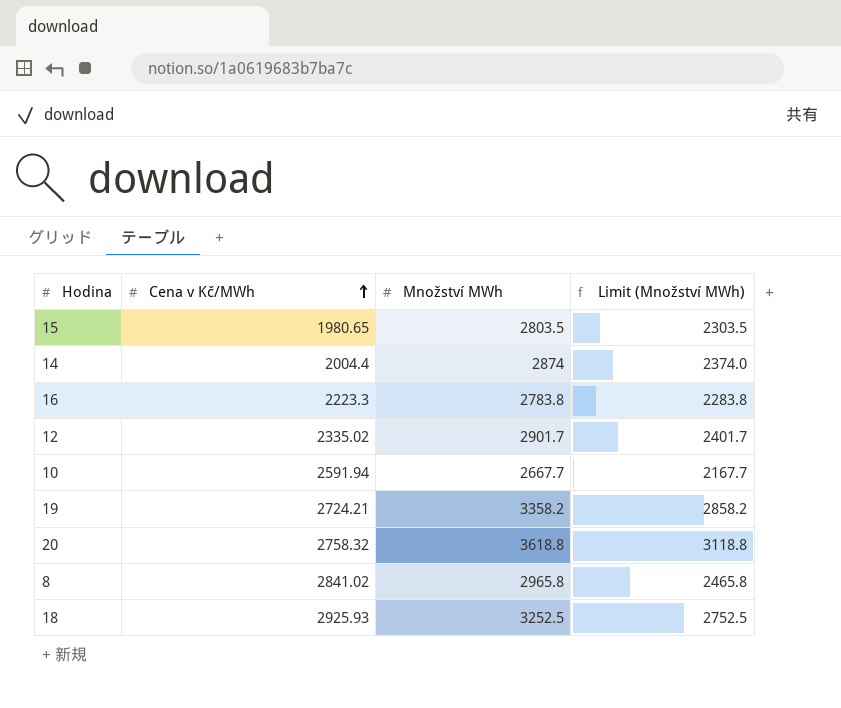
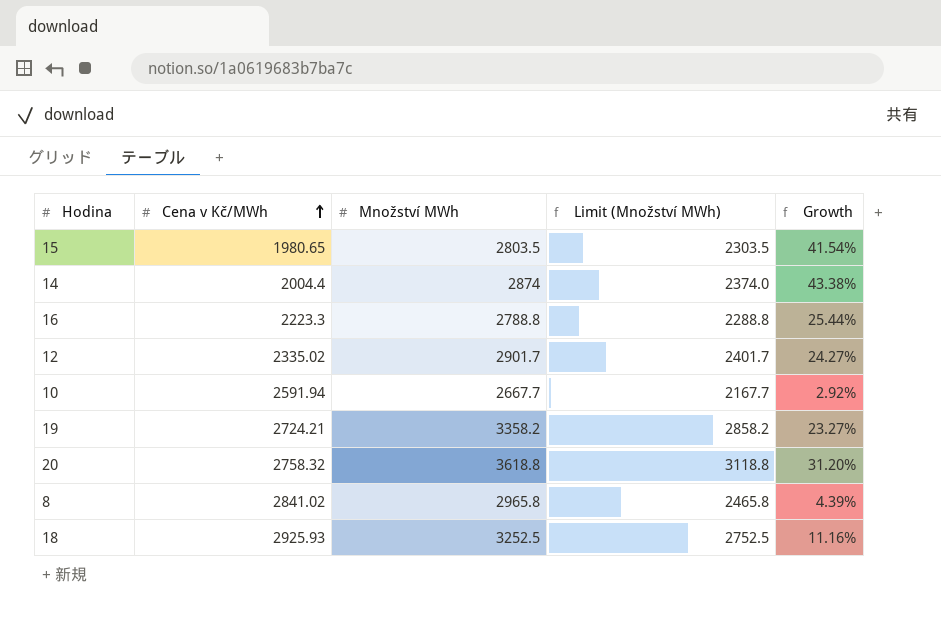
column Growth | formula: none -> ([Množství MWh] - [Cena v Kč/MWh]) / [Cena v Kč/MWh]
16 | Množství MWh: 2783.8 -> 2788.8
16 | Limit (Množství MWh): 2283.8 -> 2288.8

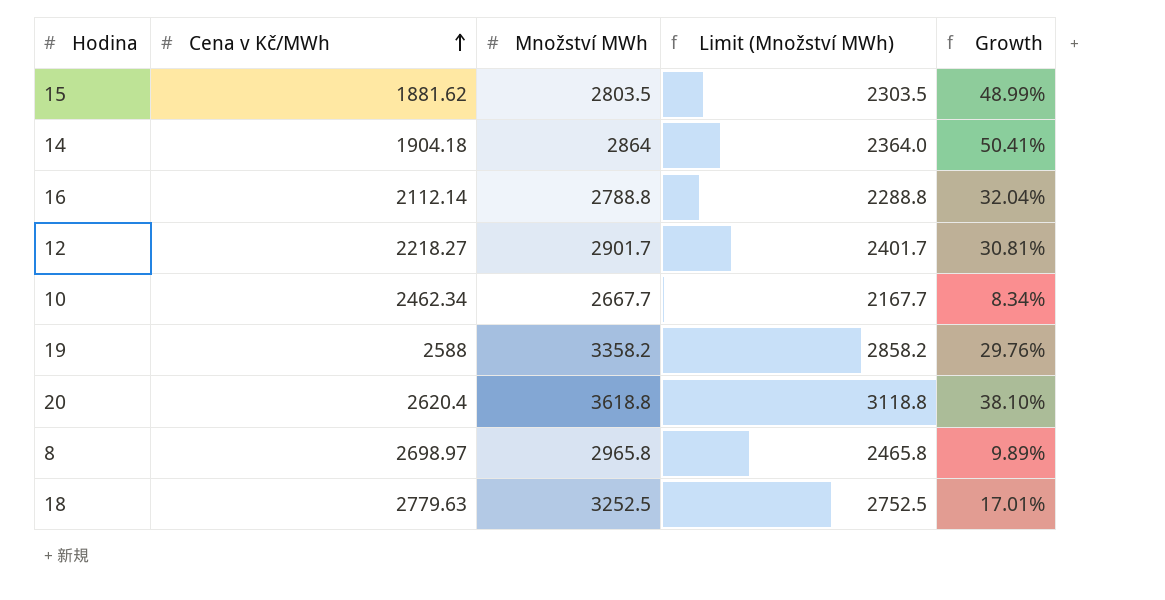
15 | Cena v Kč/MWh: 1980.65 -> 1881.62
15 | Growth: 41.54% -> 48.99%
14 | Cena v Kč/MWh: 2004.4 -> 1904.18
14 | Množství MWh: 2874 -> 2864
14 | Limit (Množství MWh): 2374.0 -> 2364.0
14 | Growth: 43.38% -> 50.41%
16 | Cena v Kč/MWh: 2223.3 -> 2112.14
16 | Growth: 25.44% -> 32.04%
12 | Cena v Kč/MWh: 2335.02 -> 2218.27
12 | Growth: 24.27% -> 30.81%
10 | Cena v Kč/MWh: 2591.94 -> 2462.34
10 | Growth: 2.92% -> 8.34%
19 | Cena v Kč/MWh: 2724.21 -> 2588
19 | Growth: 23.27% -> 29.76%
20 | Cena v Kč/MWh: 2758.32 -> 2620.4
20 | Growth: 31.20% -> 38.10%
8 | Cena v Kč/MWh: 2841.02 -> 2698.97
8 | Growth: 4.39% -> 9.89%
18 | Cena v Kč/MWh: 2925.93 -> 2779.63
18 | Growth: 11.16% -> 17.01%

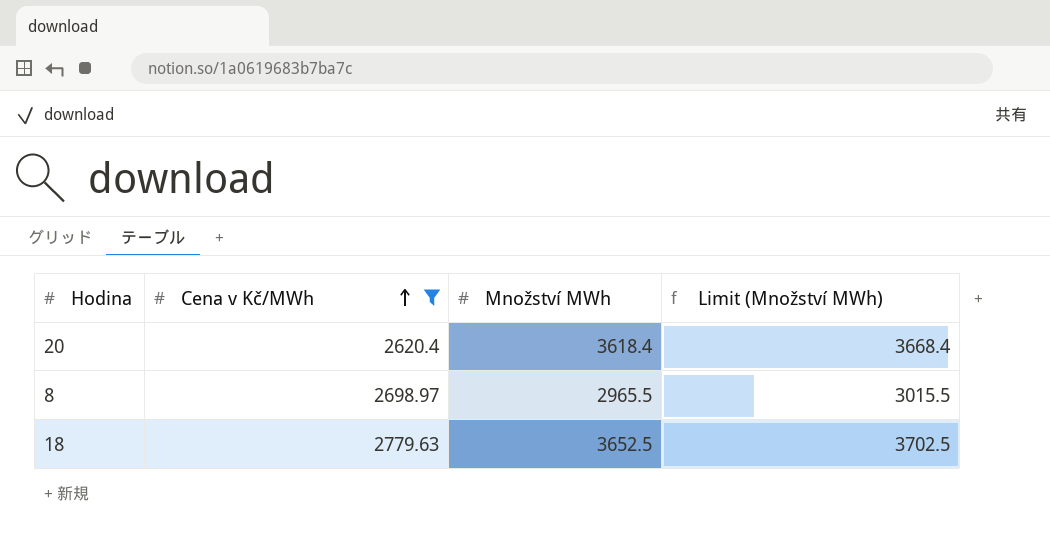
filter: none -> Cena v Kč/MWh >= 2620.4
column Growth | formula: ([Množství MWh] - [Cena v Kč/MWh]) / [Cena v Kč/MWh] -> none
column Limit (Množství MWh) | formula: [Množství MWh] - 500 -> [Množství MWh] + 50
20 | Množství MWh: 3618.8 -> 3618.4
8 | Množství MWh: 2965.8 -> 2965.5
18 | Množství MWh: 3252.5 -> 3652.5

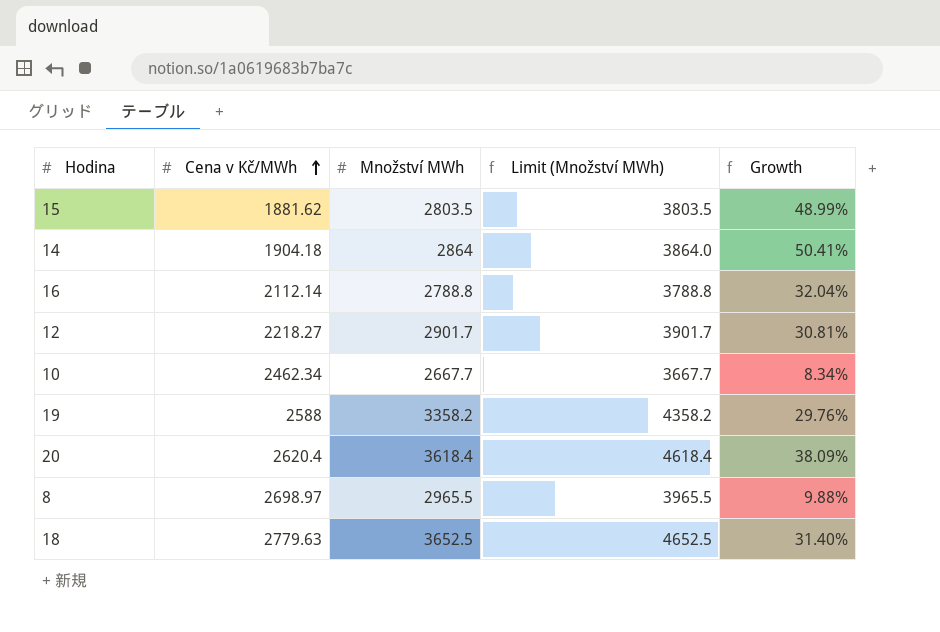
filter: Cena v Kč/MWh >= 2620.4 -> none
column Limit (Množství MWh) | formula: [Množství MWh] + 50 -> [Množství MWh] + 1000
column Growth | formula: none -> ([Množství MWh] - [Cena v Kč/MWh]) / [Cena v Kč/MWh]

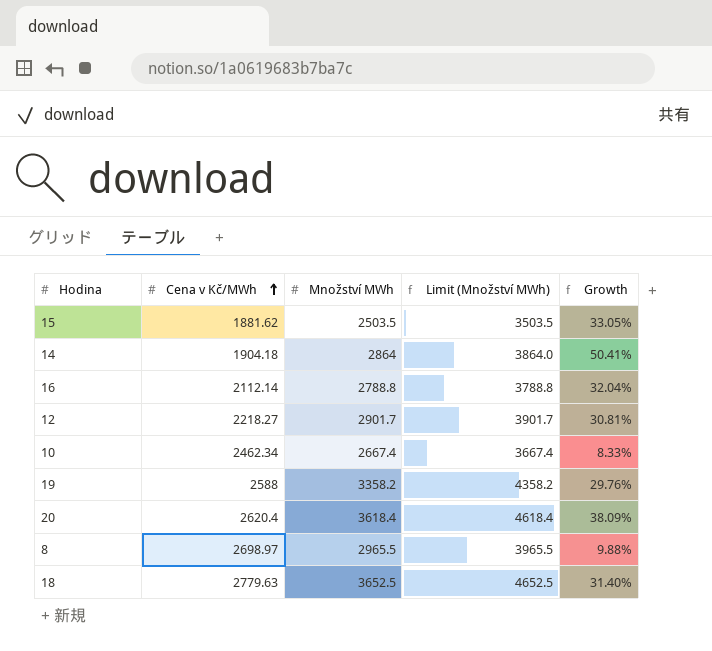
15 | Množství MWh: 2803.5 -> 2503.5
15 | Limit (Množství MWh): 3803.5 -> 3503.5
15 | Growth: 48.99% -> 33.05%
10 | Množství MWh: 2667.7 -> 2667.4
10 | Limit (Množství MWh): 3667.7 -> 3667.4
10 | Growth: 8.34% -> 8.33%

